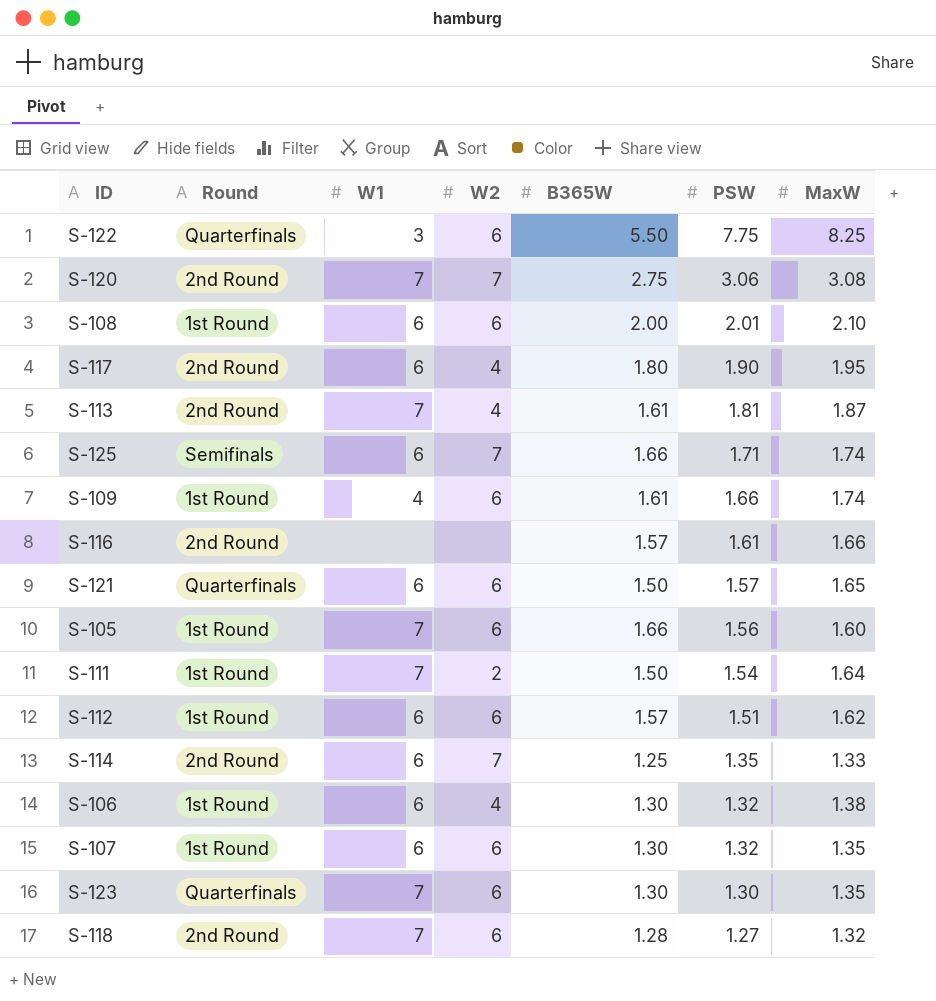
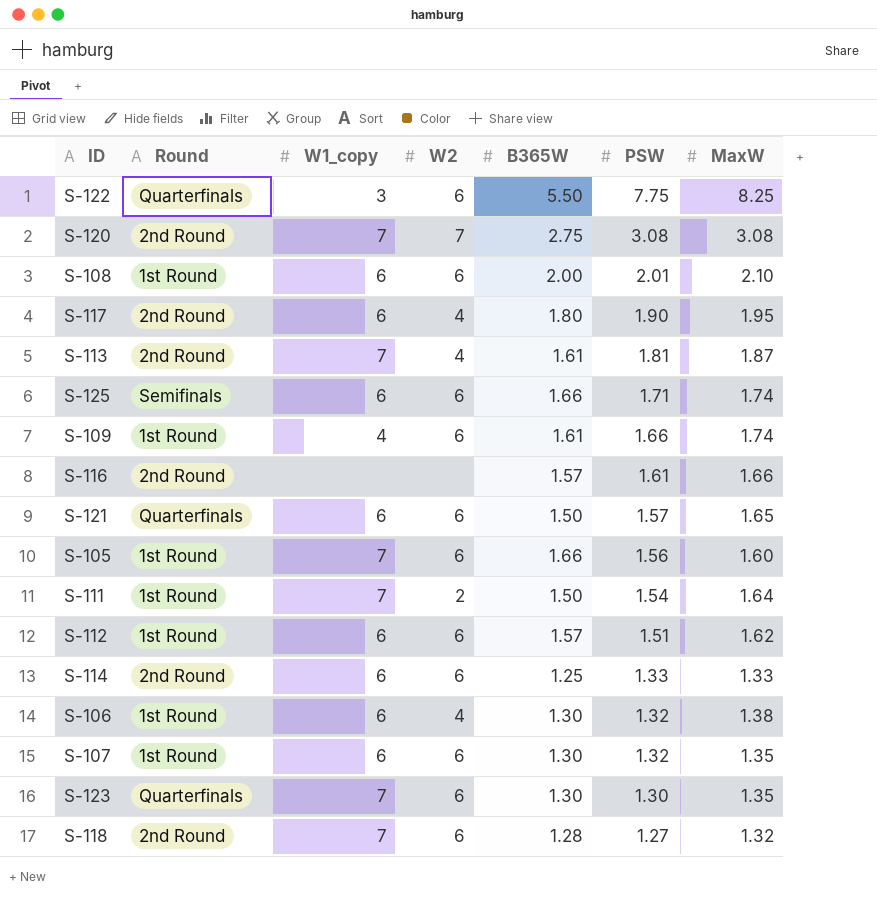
column name: W1 -> W1_copy
S-120 | PSW: 3.06 -> 3.08
S-125 | W2: 7 -> 6
S-114 | W2: 7 -> 6
S-114 | PSW: 1.35 -> 1.33

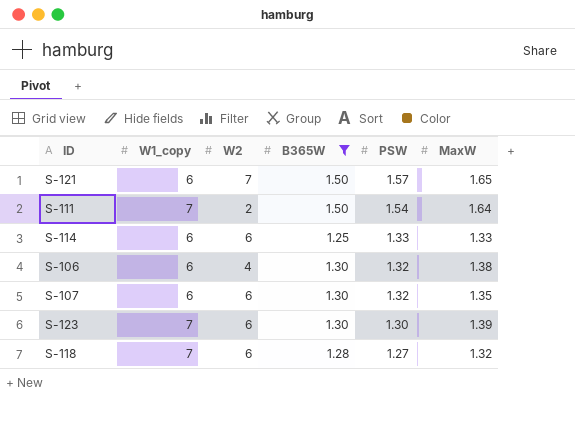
filter: none -> B365W <= 1.50
column Round | position: 2 -> none
S-121 | W2: 6 -> 7
S-123 | MaxW: 1.35 -> 1.39

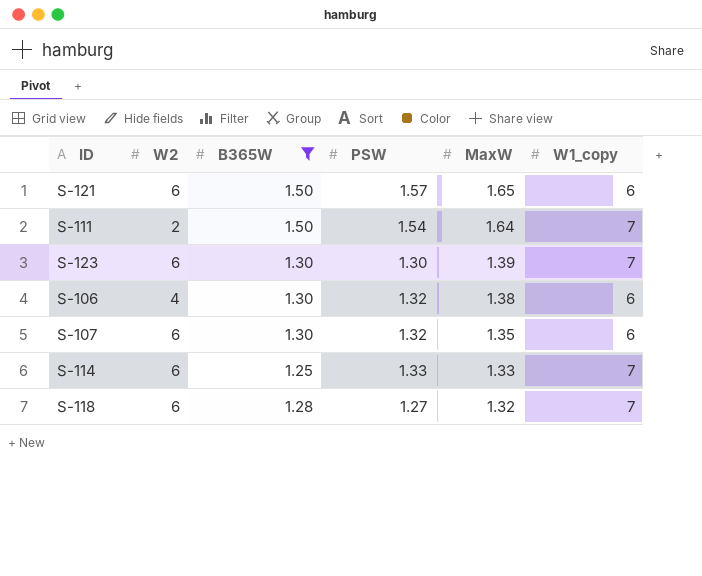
row order: PSW descending -> MaxW descending
column W1_copy | position: 2 -> 6
S-121 | W2: 7 -> 6
S-114 | W1_copy: 6 -> 7

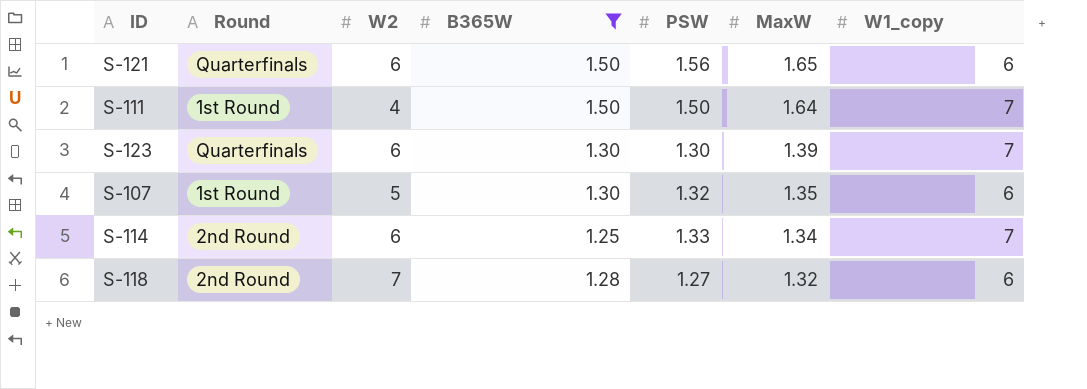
column Round | position: none -> 2
row S-106: 4 | 1.30 | 1.32 | 1.38 | 6 -> none
S-121 | PSW: 1.57 -> 1.56
S-111 | W2: 2 -> 4
S-111 | PSW: 1.54 -> 1.50
S-107 | W2: 6 -> 5
S-114 | MaxW: 1.33 -> 1.34
S-118 | W2: 6 -> 7
S-118 | W1_copy: 7 -> 6

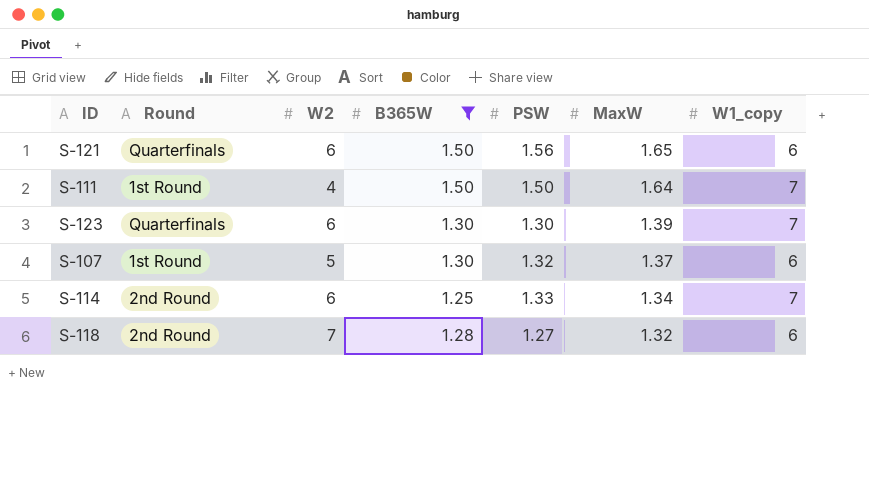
S-107 | MaxW: 1.35 -> 1.37

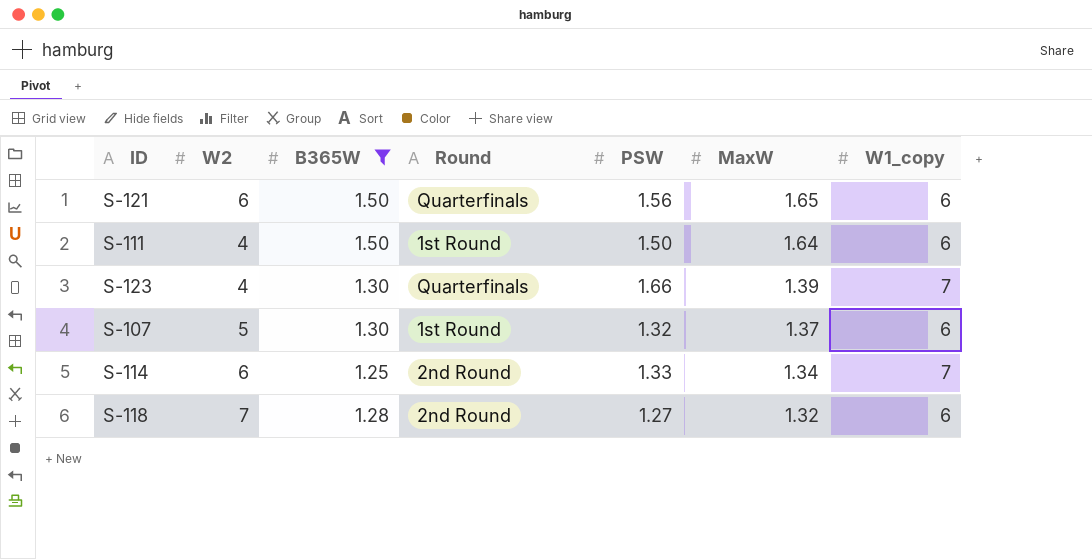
column Round | position: 2 -> 4
S-111 | W1_copy: 7 -> 6
S-123 | W2: 6 -> 4
S-123 | PSW: 1.30 -> 1.66

